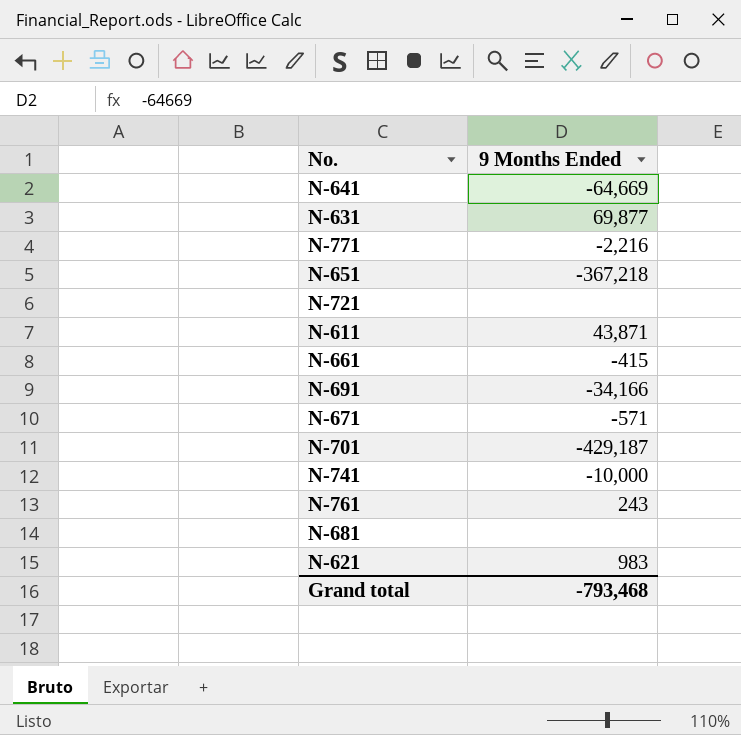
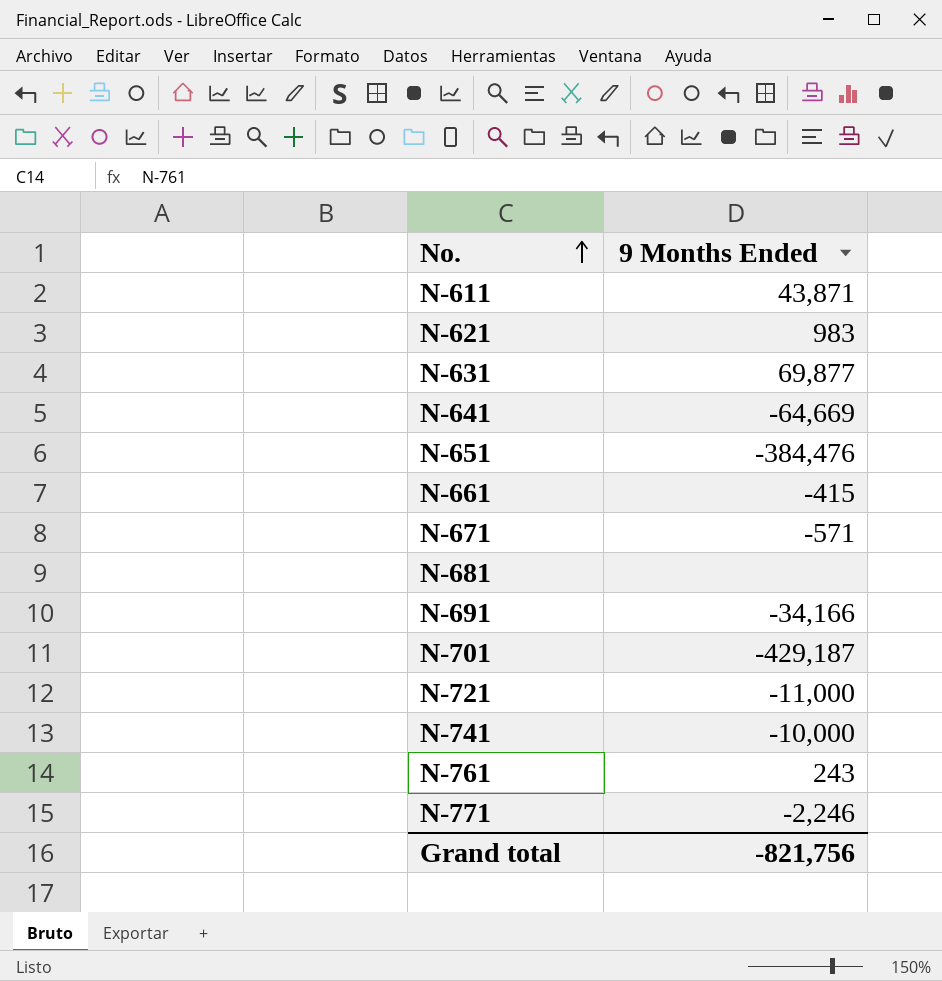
row order: none -> No. ascending
N-651 | 9 Months Ended: -367,218 -> -384,476
N-721 | 9 Months Ended: none -> -11,000
N-771 | 9 Months Ended: -2,216 -> -2,246
Grand total | 9 Months Ended: -793,468 -> -821,756

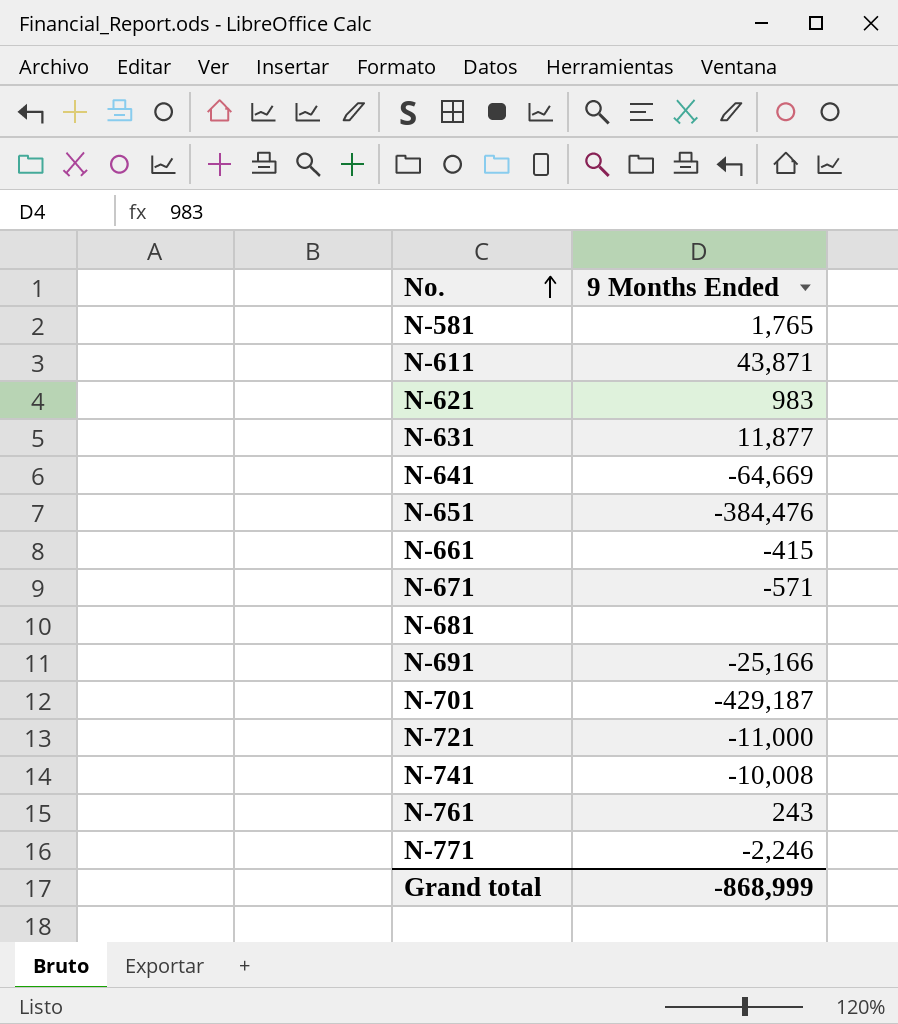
row N-581: none -> 1,765
N-631 | 9 Months Ended: 69,877 -> 11,877
N-691 | 9 Months Ended: -34,166 -> -25,166
N-741 | 9 Months Ended: -10,000 -> -10,008
Grand total | 9 Months Ended: -821,756 -> -868,999

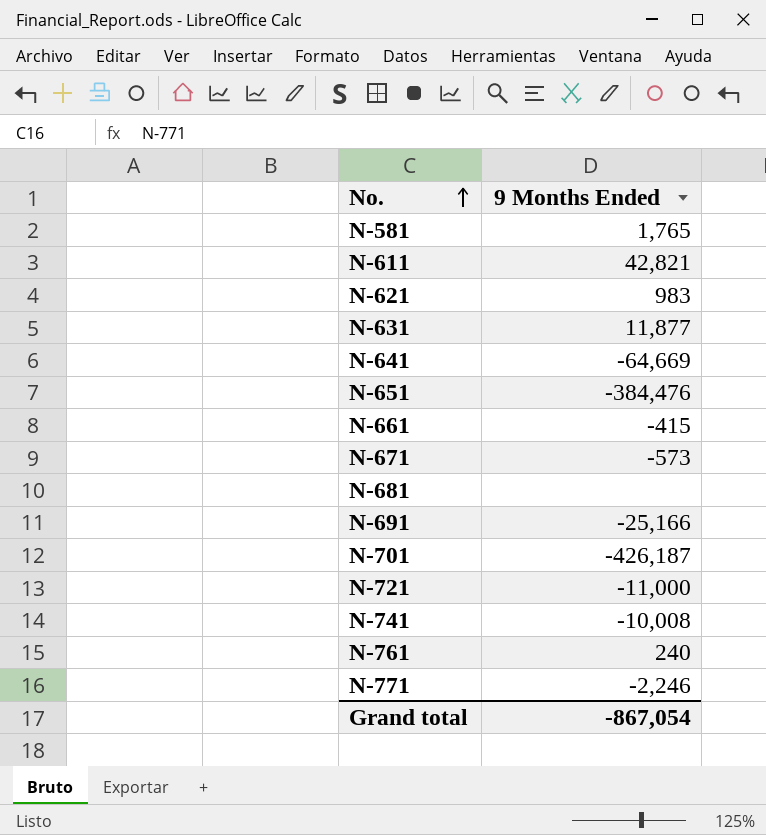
N-611 | 9 Months Ended: 43,871 -> 42,821
N-671 | 9 Months Ended: -571 -> -573
N-701 | 9 Months Ended: -429,187 -> -426,187
N-761 | 9 Months Ended: 243 -> 240
Grand total | 9 Months Ended: -868,999 -> -867,054

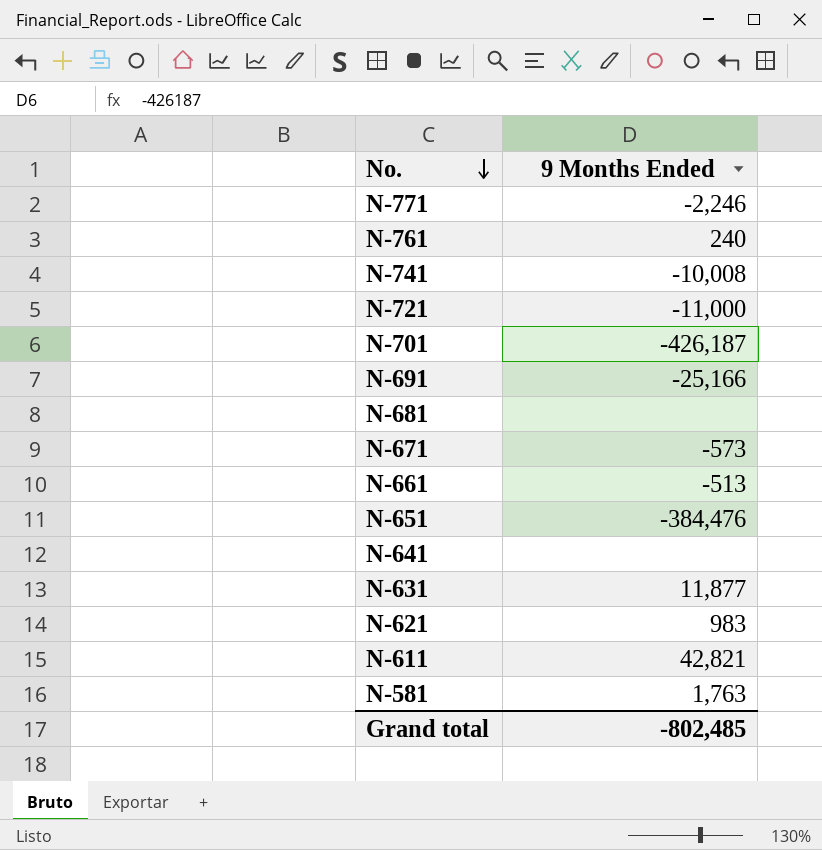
row order: No. ascending -> No. descending
N-661 | 9 Months Ended: -415 -> -513
N-641 | 9 Months Ended: -64,669 -> none
N-581 | 9 Months Ended: 1,765 -> 1,763
Grand total | 9 Months Ended: -867,054 -> -802,485

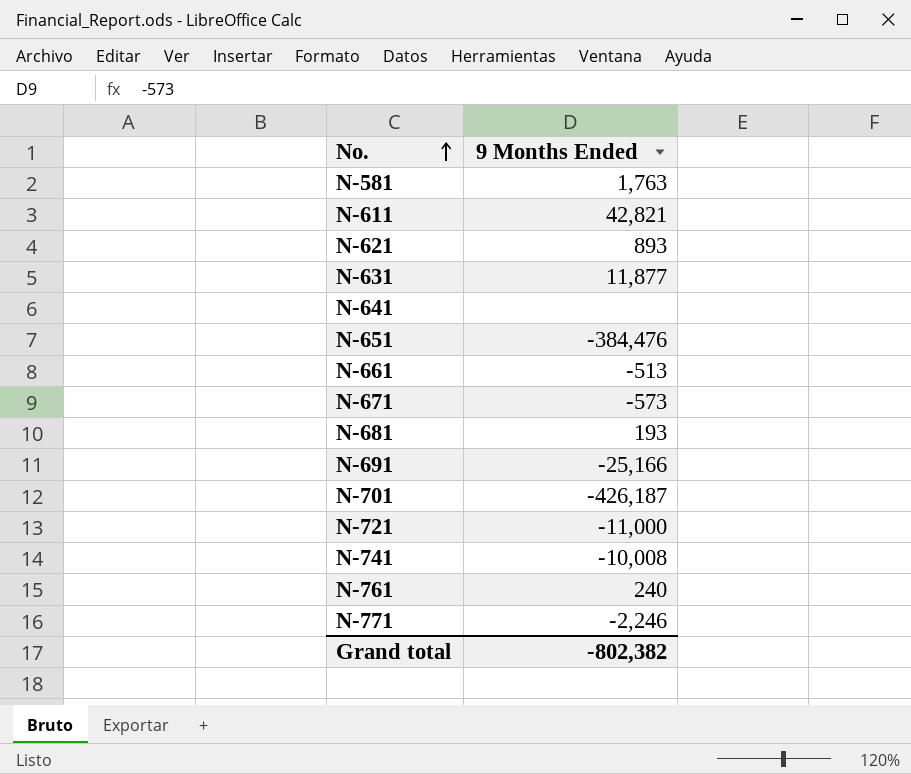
row order: No. descending -> No. ascending
N-621 | 9 Months Ended: 983 -> 893
N-681 | 9 Months Ended: none -> 193
Grand total | 9 Months Ended: -802,485 -> -802,382

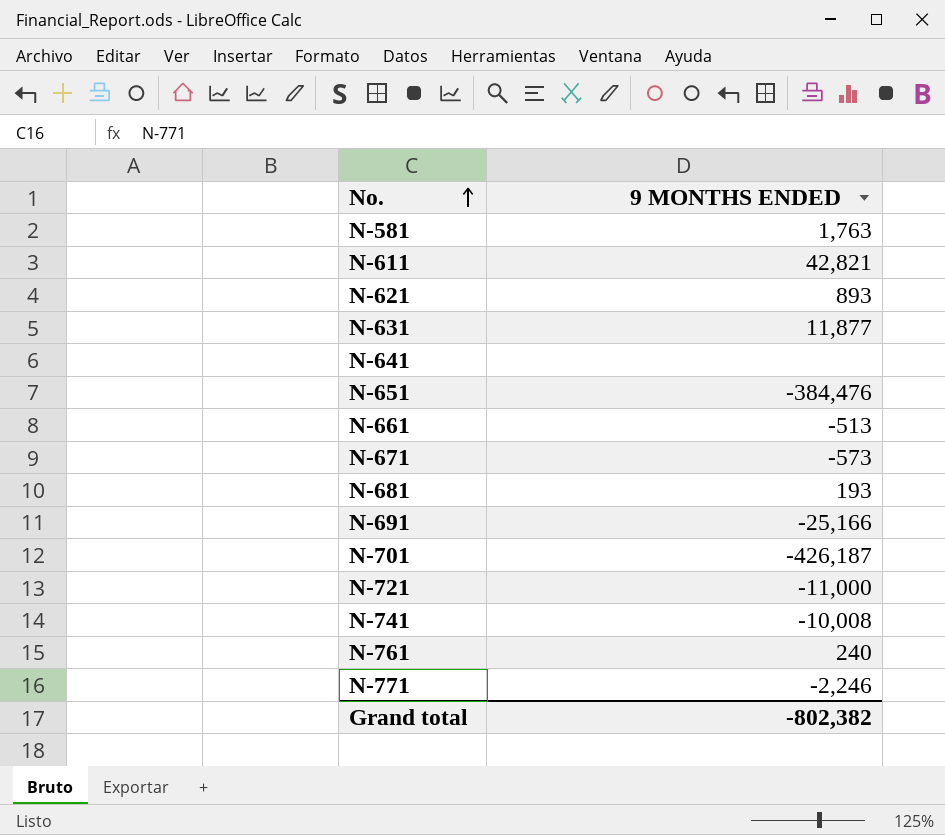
column name: 9 Months Ended -> 9 MONTHS ENDED

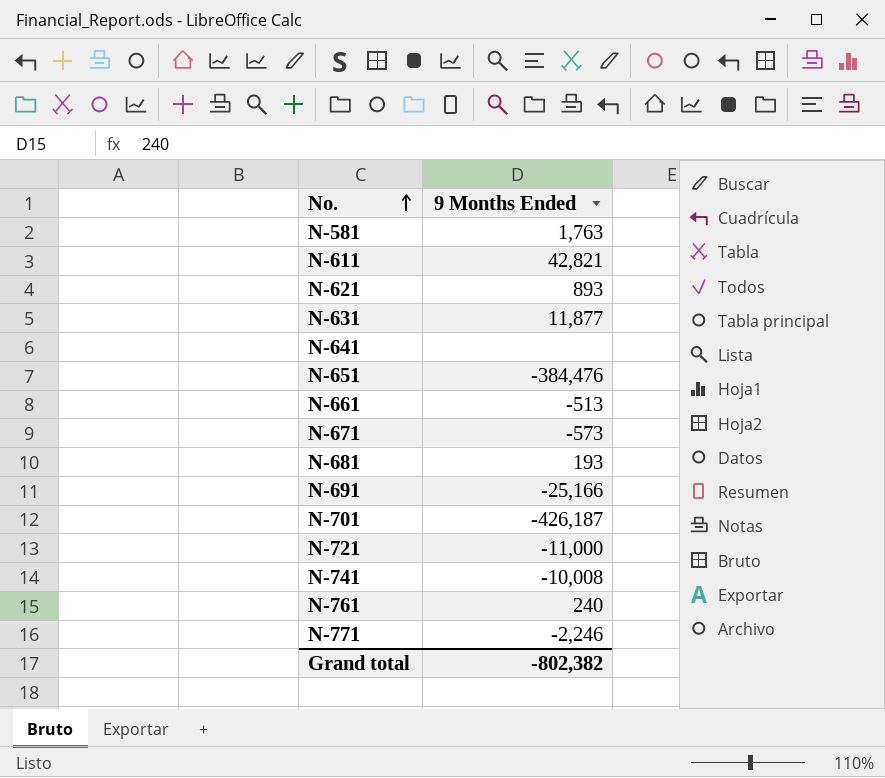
column name: 9 MONTHS ENDED -> 9 Months Ended

